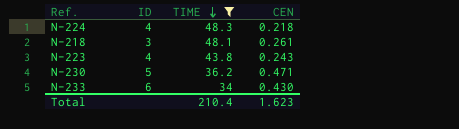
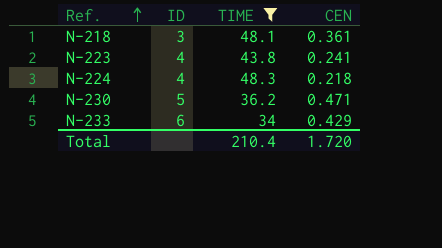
row order: TIME descending -> Ref. ascending
N-218 | CEN: 0.261 -> 0.361
N-223 | CEN: 0.243 -> 0.241
N-233 | CEN: 0.430 -> 0.429
Total | CEN: 1.623 -> 1.720

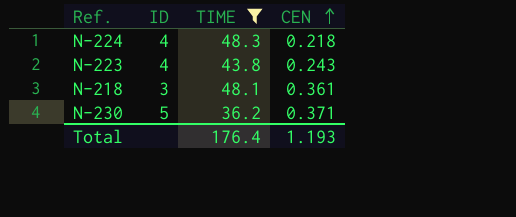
row order: Ref. ascending -> CEN ascending
row N-233: 6 | 34 | 0.429 -> none
N-223 | CEN: 0.241 -> 0.243
N-230 | CEN: 0.471 -> 0.371
Total | TIME: 210.4 -> 176.4
Total | CEN: 1.720 -> 1.193

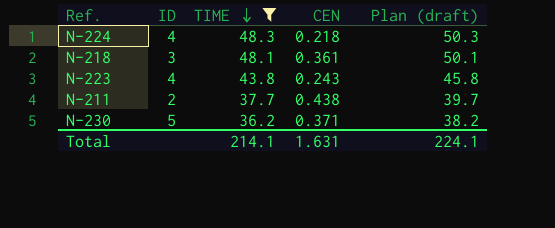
row order: CEN ascending -> TIME descending
column Plan (draft) | formula: none -> [TIME] + 2
row N-211: none -> 2 | 37.7 | 0.438 | 39.7
Total | TIME: 176.4 -> 214.1
Total | CEN: 1.193 -> 1.631

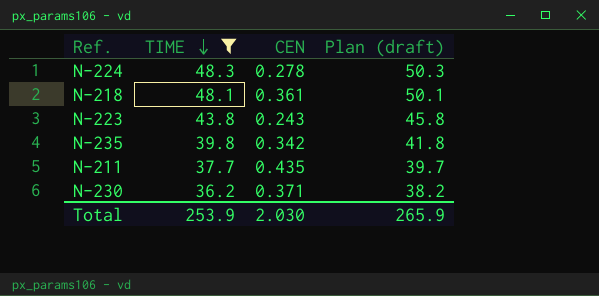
column ID | position: 2 -> none
N-224 | CEN: 0.218 -> 0.278
row N-235: none -> 39.8 | 0.342 | 41.8
N-211 | CEN: 0.438 -> 0.435
Total | TIME: 214.1 -> 253.9
Total | CEN: 1.631 -> 2.030
Total | Plan (draft): 224.1 -> 265.9

